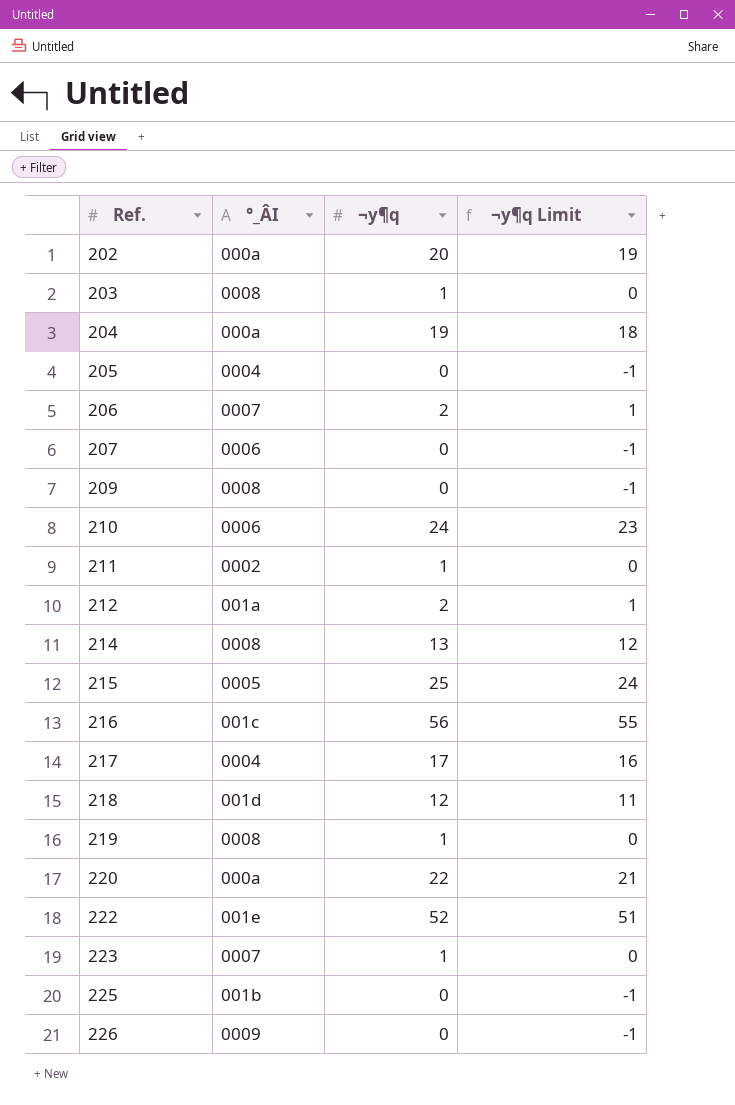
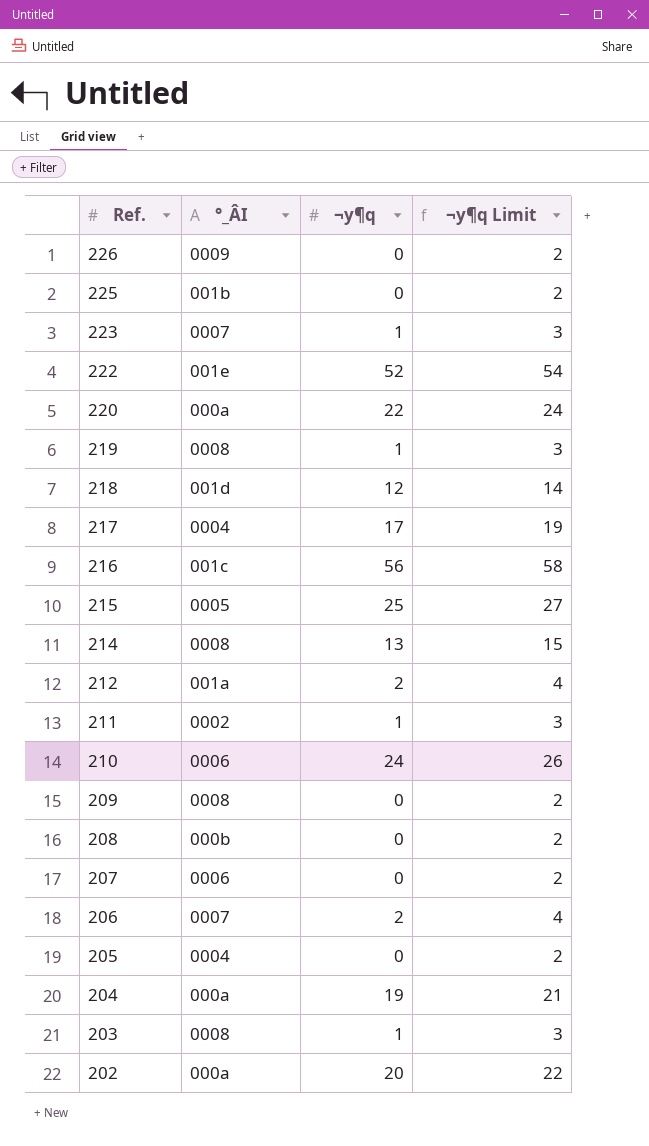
row order: Ref. ascending -> Ref. descending
column ¬y¶q Limit | formula: [¬y¶q] - 1 -> [¬y¶q] + 2
row 208: none -> 000b | 0 | 2

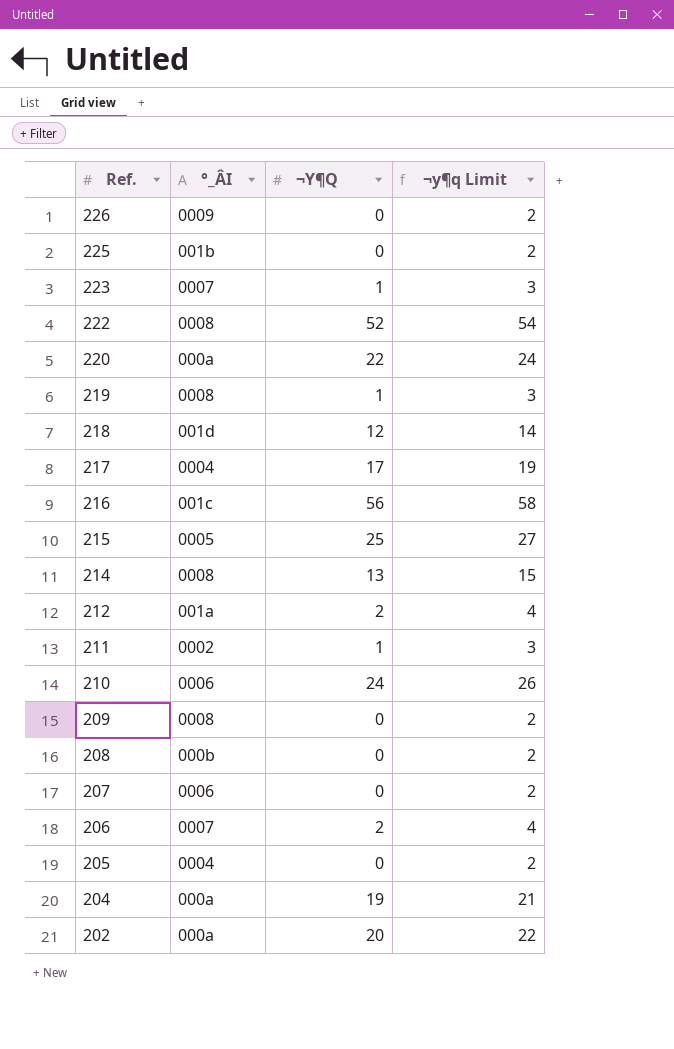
column name: ¬y¶q -> ¬Y¶Q
row 203: 0008 | 1 | 3 -> none
222 | °_ÂI: 001e -> 0008

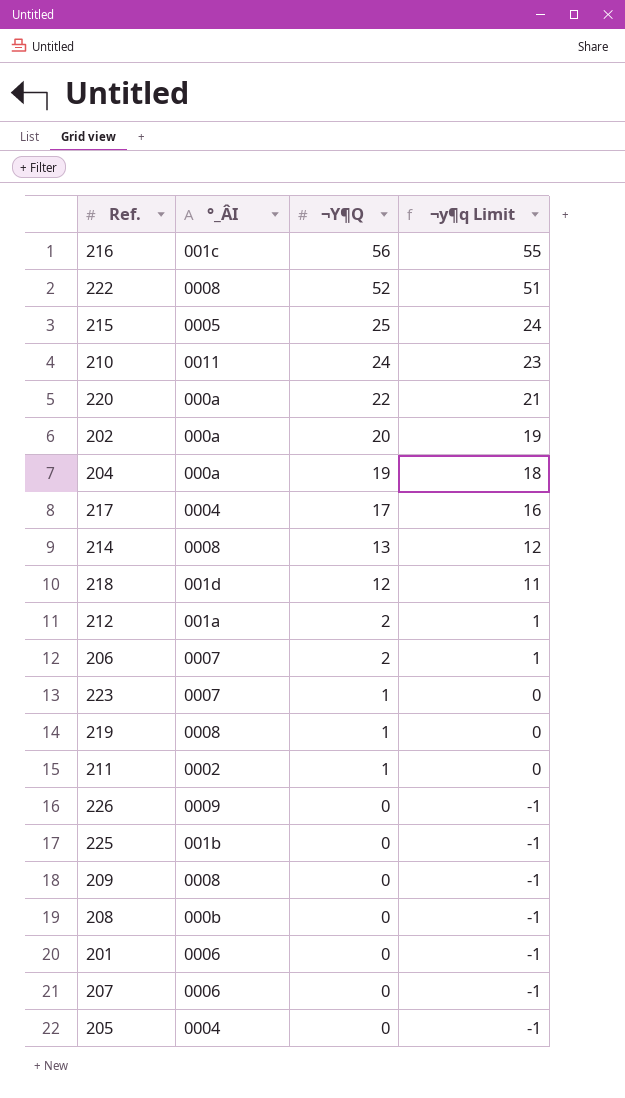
row order: Ref. descending -> ¬Y¶Q descending
column ¬y¶q Limit | formula: [¬Y¶Q] + 2 -> [¬Y¶Q] - 1
210 | °_ÂI: 0006 -> 0011
row 201: none -> 0006 | 0 | -1

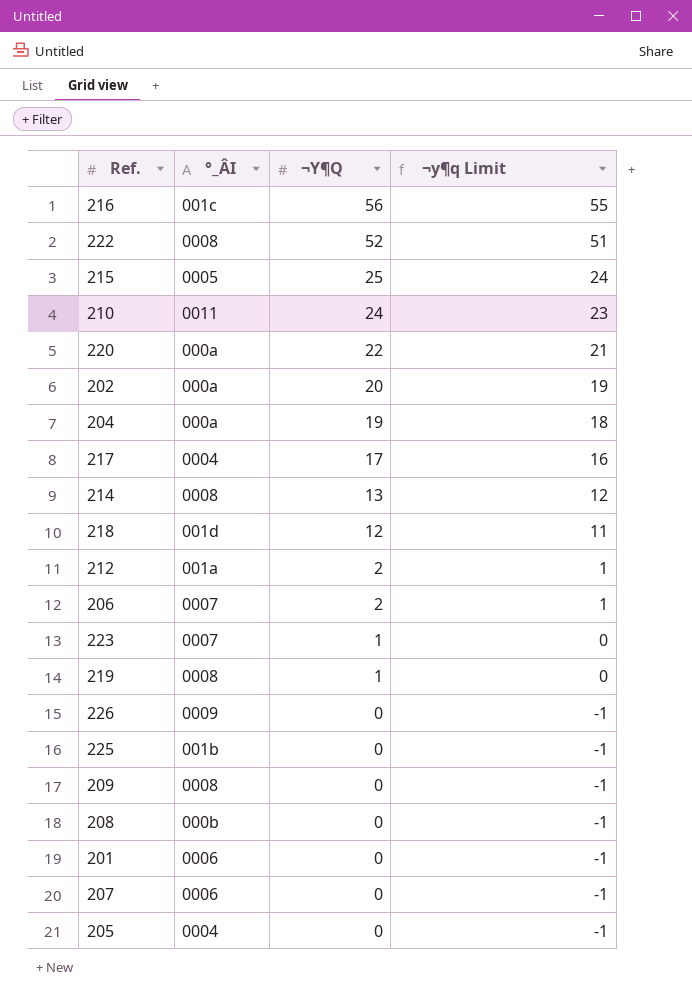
row 211: 0002 | 1 | 0 -> none

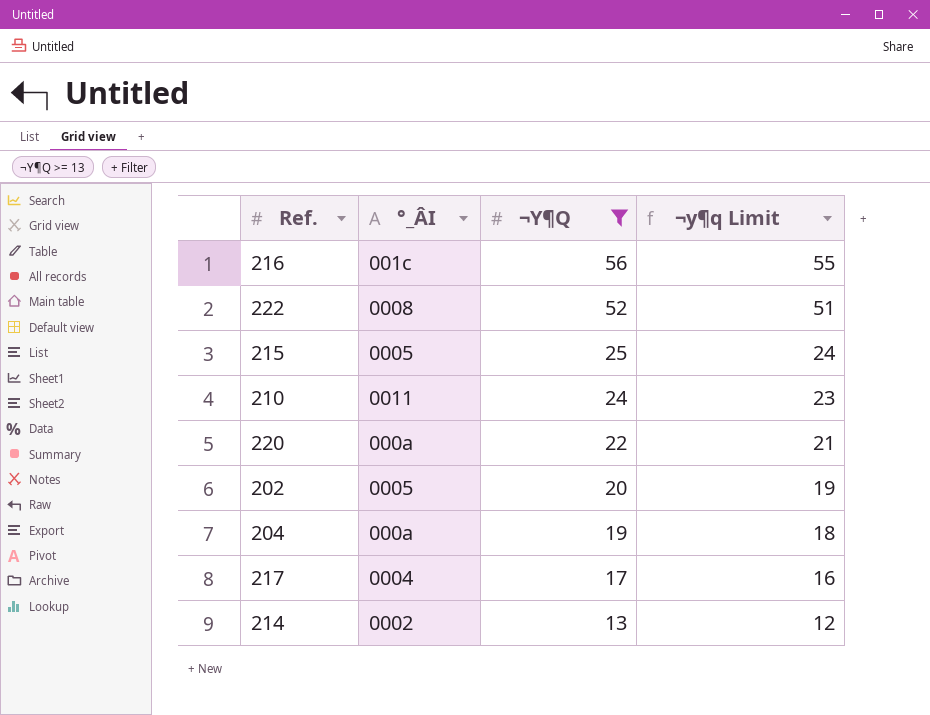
filter: none -> ¬Y¶Q >= 13
202 | °_ÂI: 000a -> 0005
214 | °_ÂI: 0008 -> 0002

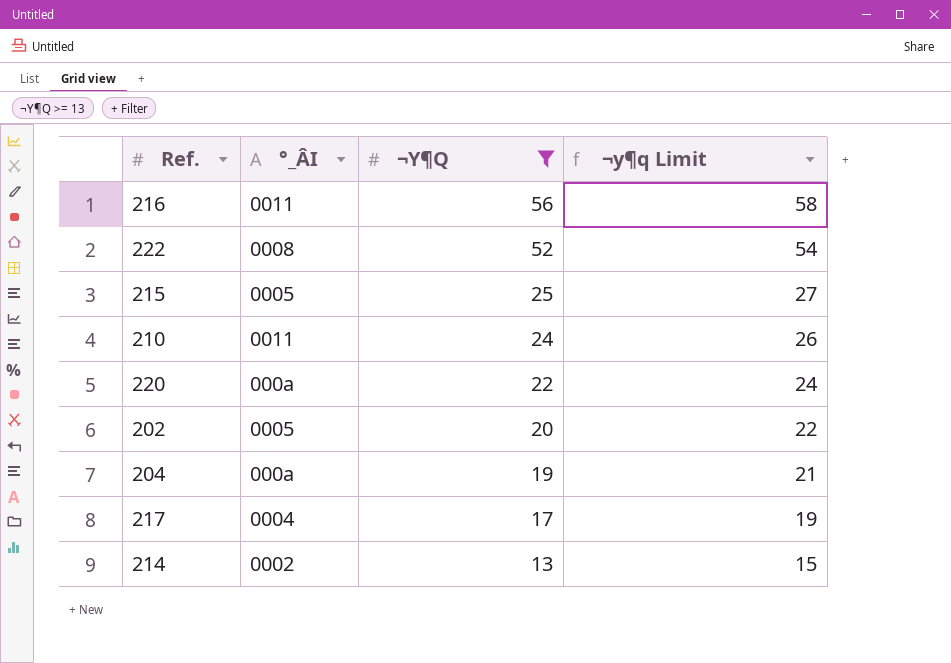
column ¬y¶q Limit | formula: [¬Y¶Q] - 1 -> [¬Y¶Q] + 2
216 | °_ÂI: 001c -> 0011

